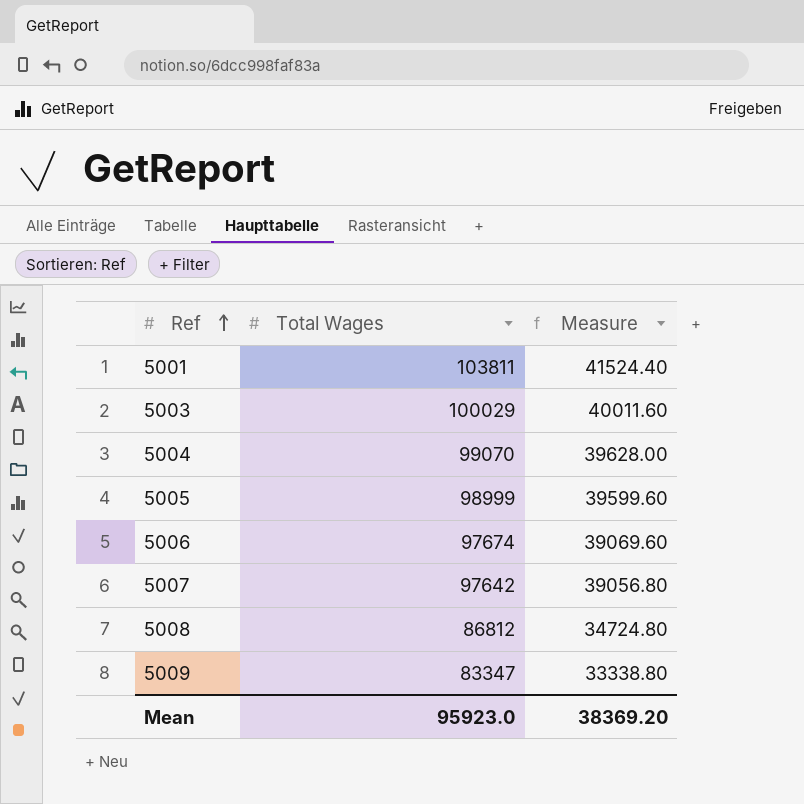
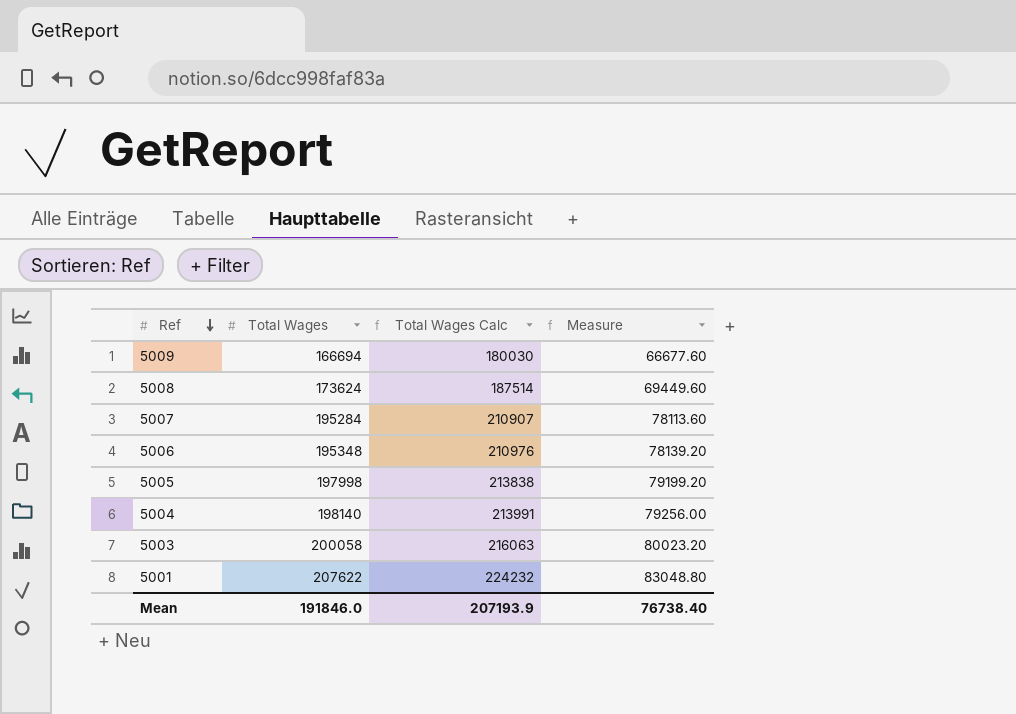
row order: Ref ascending -> Ref descending
column Total Wages Calc | formula: none -> [Total Wages] * 1.08
5009 | Total Wages: 83347 -> 166694
5009 | Measure: 33338.80 -> 66677.60
5008 | Total Wages: 86812 -> 173624
5008 | Measure: 34724.80 -> 69449.60
5007 | Total Wages: 97642 -> 195284
5007 | Measure: 39056.80 -> 78113.60
5006 | Total Wages: 97674 -> 195348
5006 | Measure: 39069.60 -> 78139.20
5005 | Total Wages: 98999 -> 197998
5005 | Measure: 39599.60 -> 79199.20
5004 | Total Wages: 99070 -> 198140
5004 | Measure: 39628.00 -> 79256.00
5003 | Total Wages: 100029 -> 200058
5003 | Measure: 40011.60 -> 80023.20
5001 | Total Wages: 103811 -> 207622
5001 | Measure: 41524.40 -> 83048.80
Mean | Total Wages: 95923.0 -> 191846.0
Mean | Measure: 38369.20 -> 76738.40

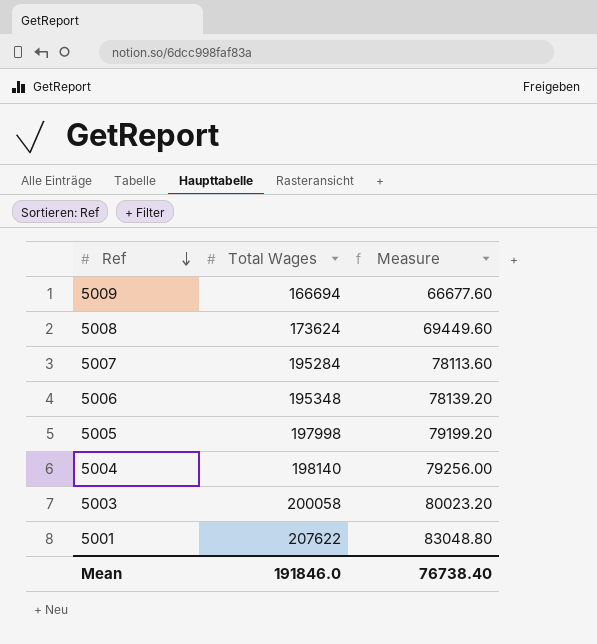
column Total Wages Calc | formula: [Total Wages] * 1.08 -> none

